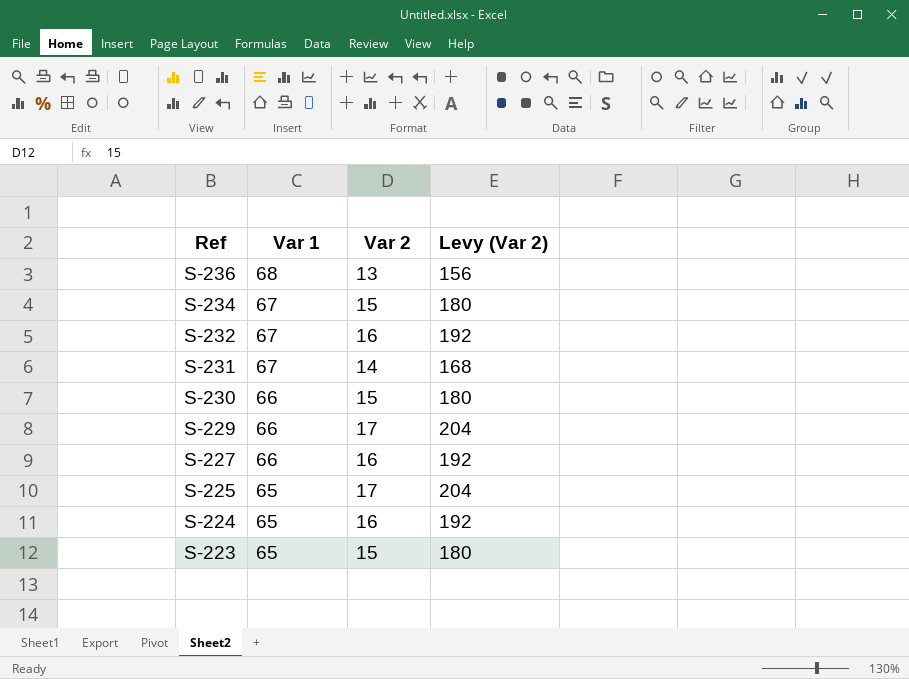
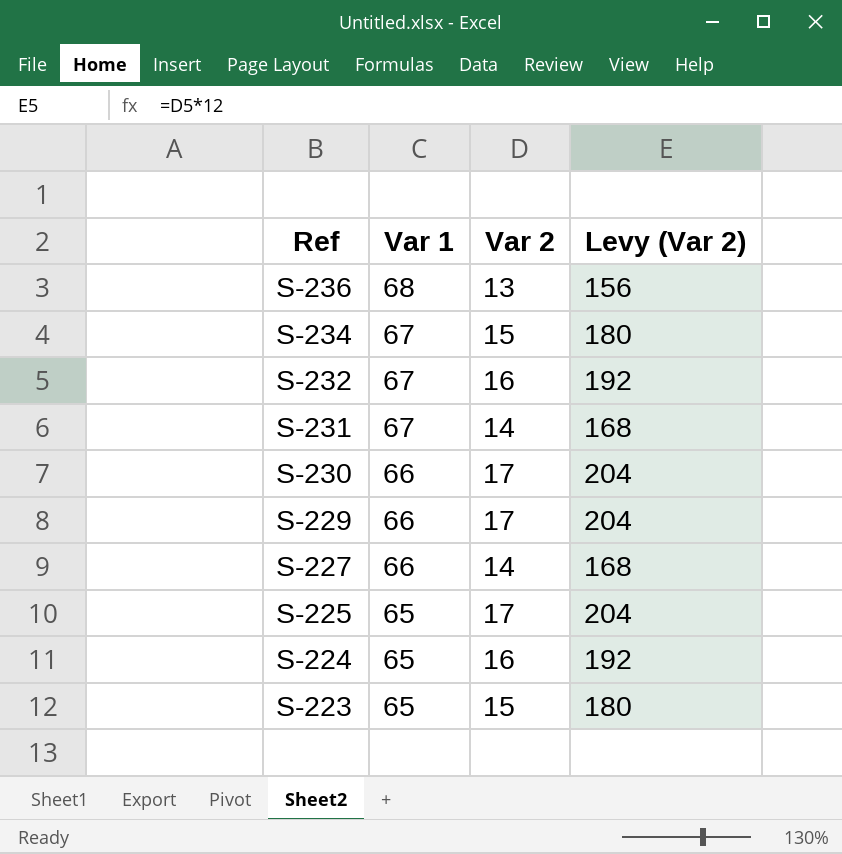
S-230 | Var 2: 15 -> 17
S-230 | Levy (Var 2): 180 -> 204
S-227 | Var 2: 16 -> 14
S-227 | Levy (Var 2): 192 -> 168

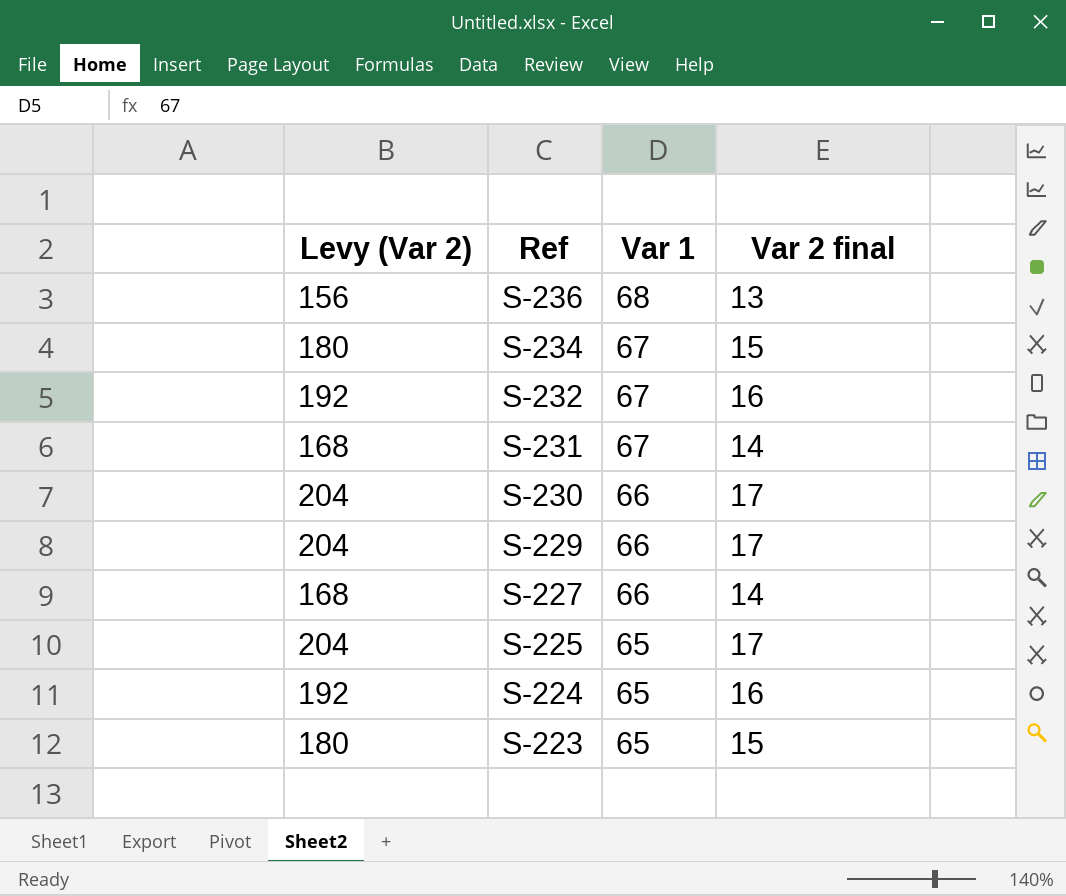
column Levy (Var 2) | position: 4 -> 1
column name: Var 2 -> Var 2 final

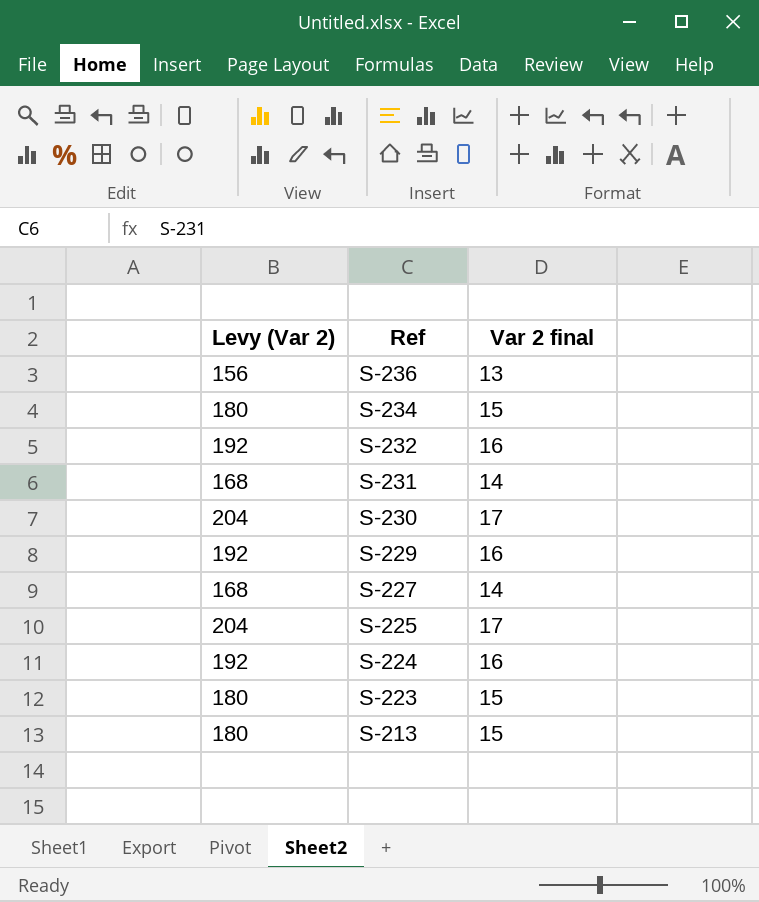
column Var 1 | position: 3 -> none
S-229 | Levy (Var 2): 204 -> 192
S-229 | Var 2 final: 17 -> 16
row S-213: none -> 180 | 15

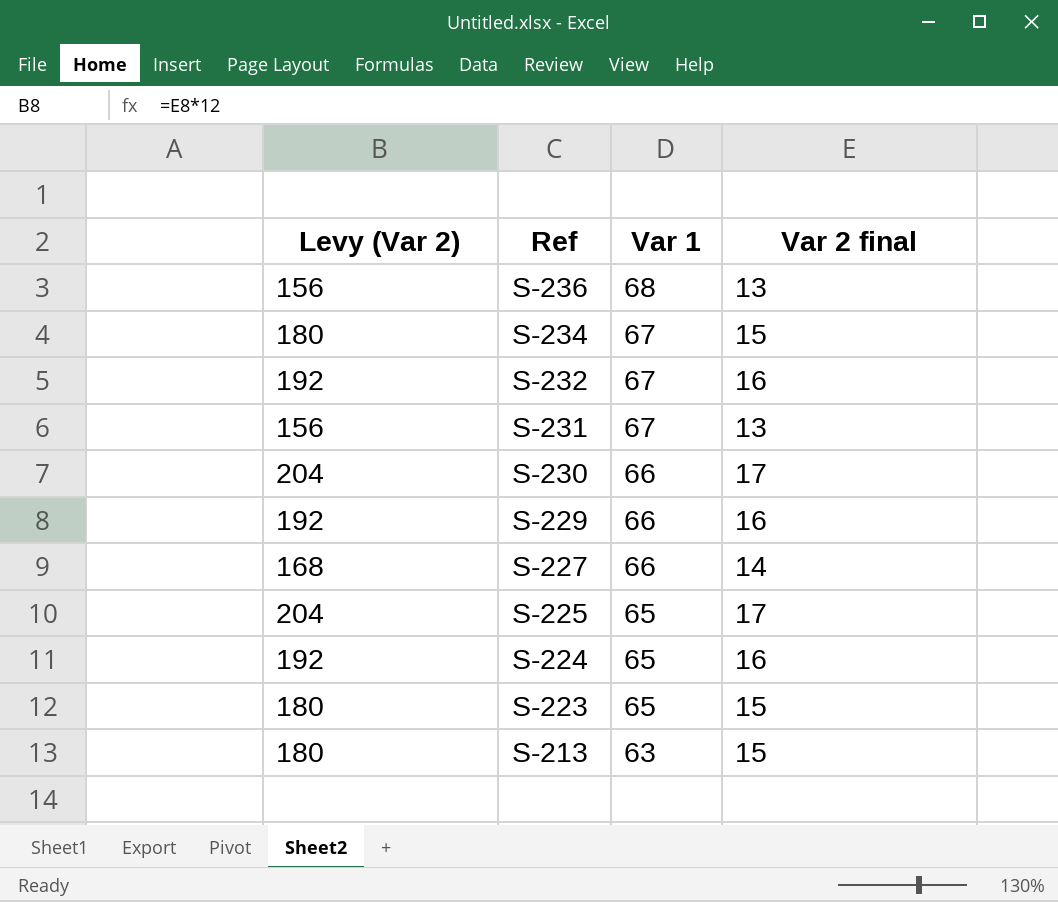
column Var 1 | position: none -> 3
S-231 | Levy (Var 2): 168 -> 156
S-231 | Var 2 final: 14 -> 13

